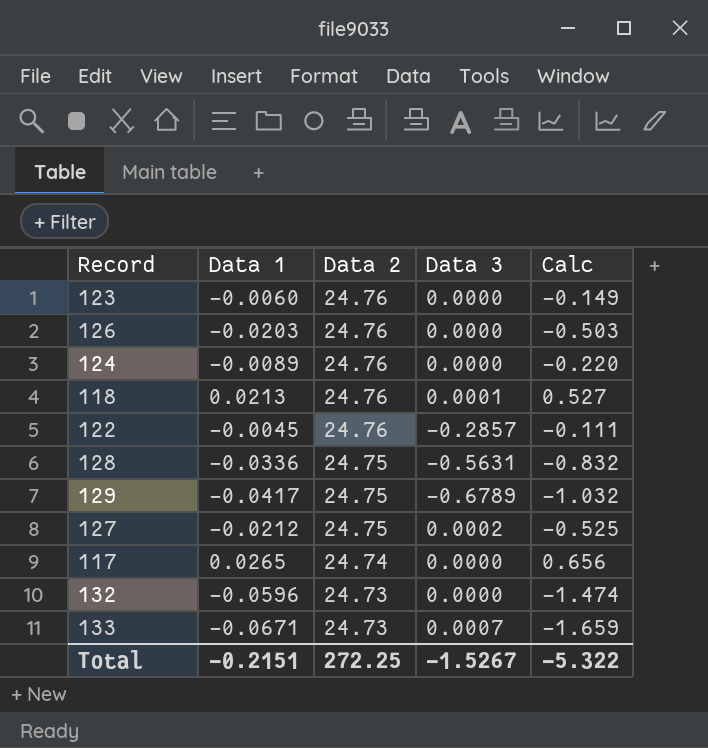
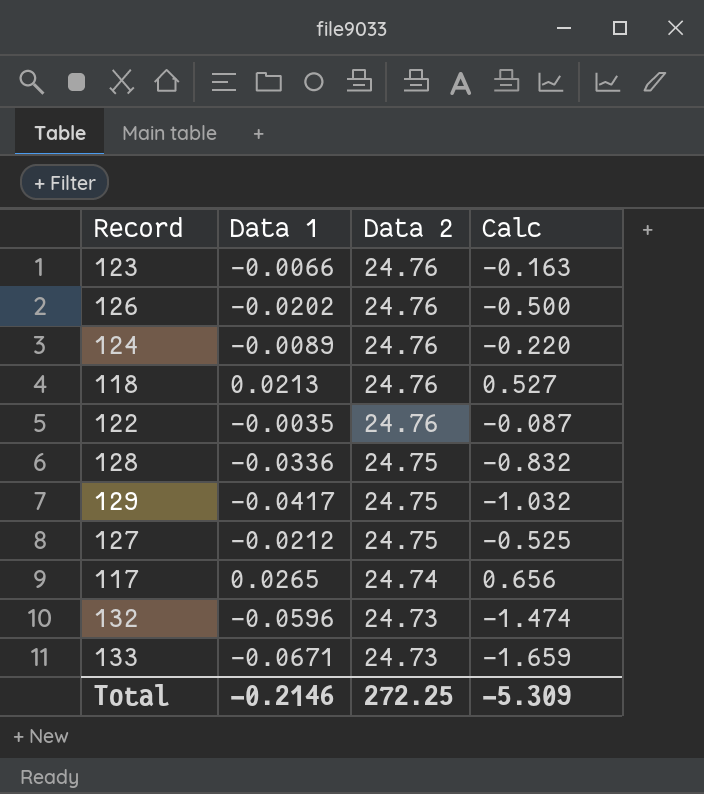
column Data 3 | position: 4 -> none
123 | Data 1: -0.0060 -> -0.0066
123 | Calc: -0.149 -> -0.163
126 | Data 1: -0.0203 -> -0.0202
126 | Calc: -0.503 -> -0.500
122 | Data 1: -0.0045 -> -0.0035
122 | Calc: -0.111 -> -0.087
Total | Data 1: -0.2151 -> -0.2146
Total | Calc: -5.322 -> -5.309

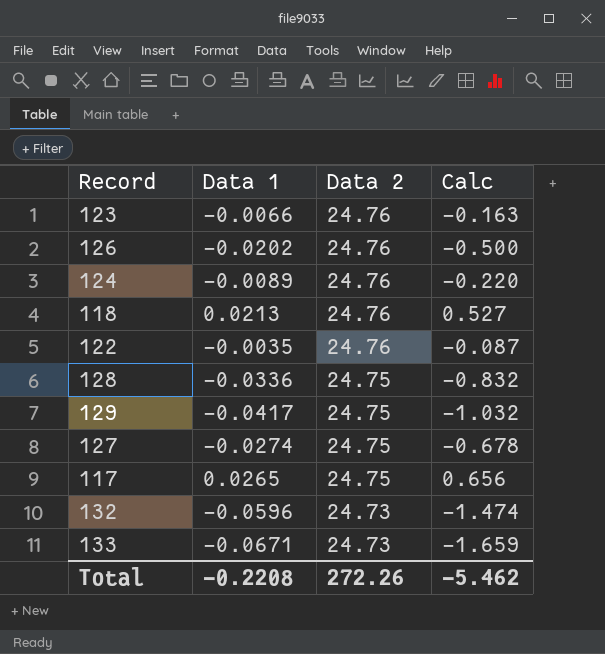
127 | Data 1: -0.0212 -> -0.0274
127 | Calc: -0.525 -> -0.678
117 | Data 2: 24.74 -> 24.75
Total | Data 1: -0.2146 -> -0.2208
Total | Data 2: 272.25 -> 272.26
Total | Calc: -5.309 -> -5.462

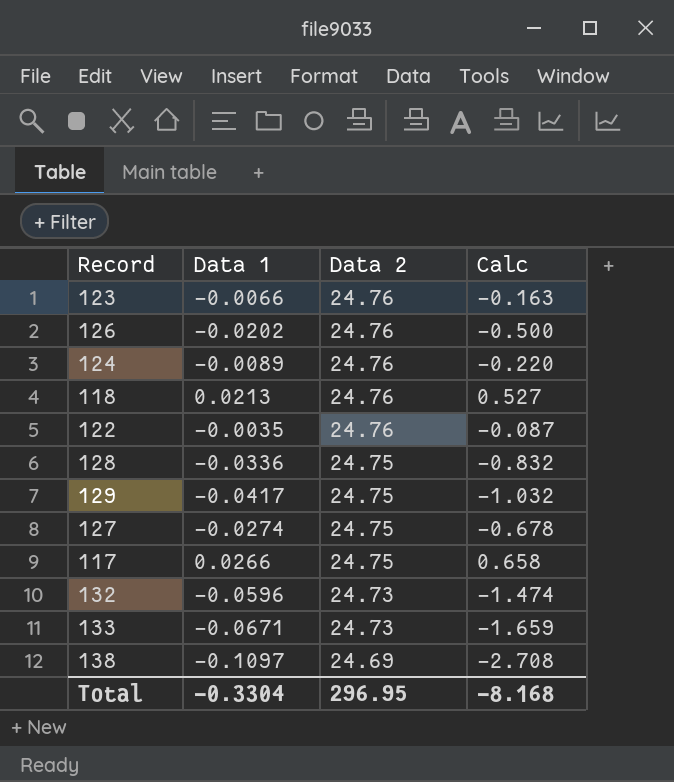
117 | Data 1: 0.0265 -> 0.0266
117 | Calc: 0.656 -> 0.658
row 138: none -> -0.1097 | 24.69 | -2.708
Total | Data 1: -0.2208 -> -0.3304
Total | Data 2: 272.26 -> 296.95
Total | Calc: -5.462 -> -8.168

